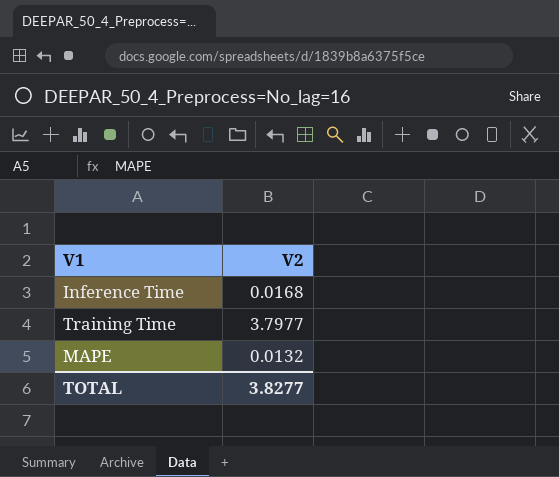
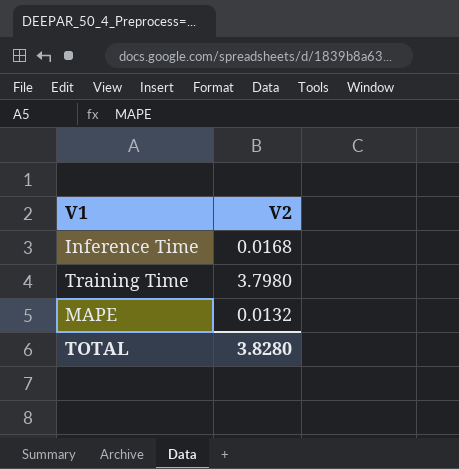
Training Time | V2: 3.7977 -> 3.7980
TOTAL | V2: 3.8277 -> 3.8280

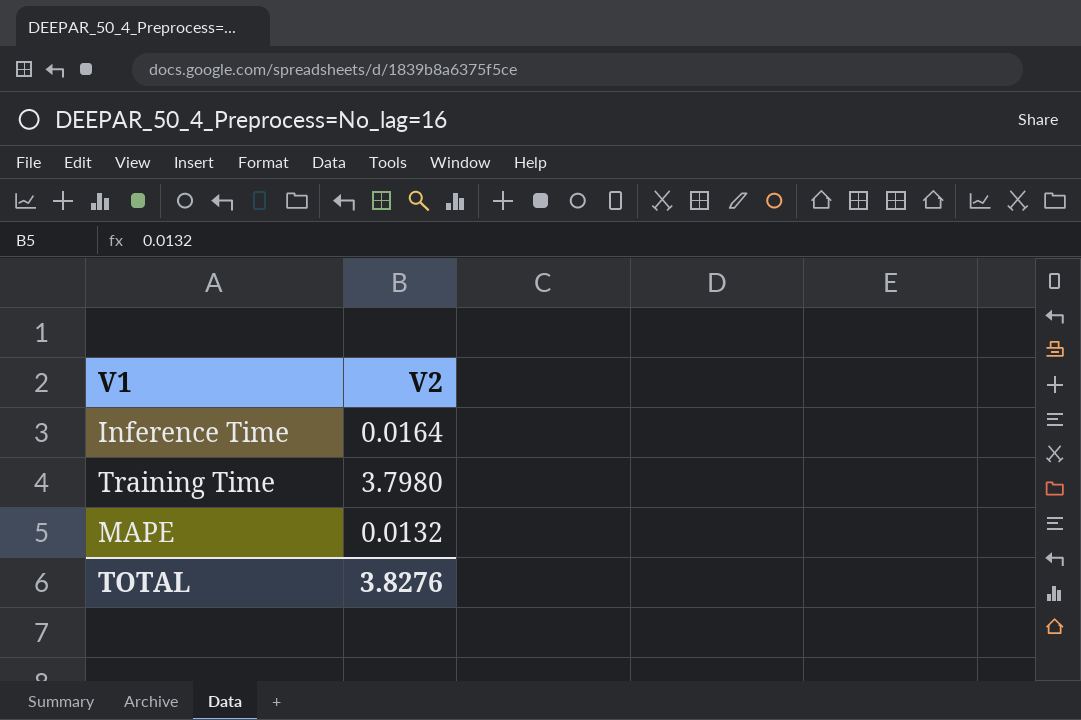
Inference Time | V2: 0.0168 -> 0.0164
TOTAL | V2: 3.8280 -> 3.8276

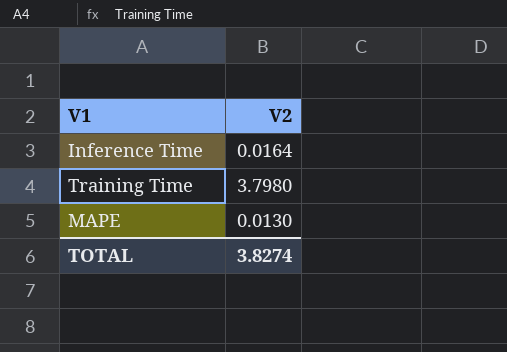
MAPE | V2: 0.0132 -> 0.0130
TOTAL | V2: 3.8276 -> 3.8274

